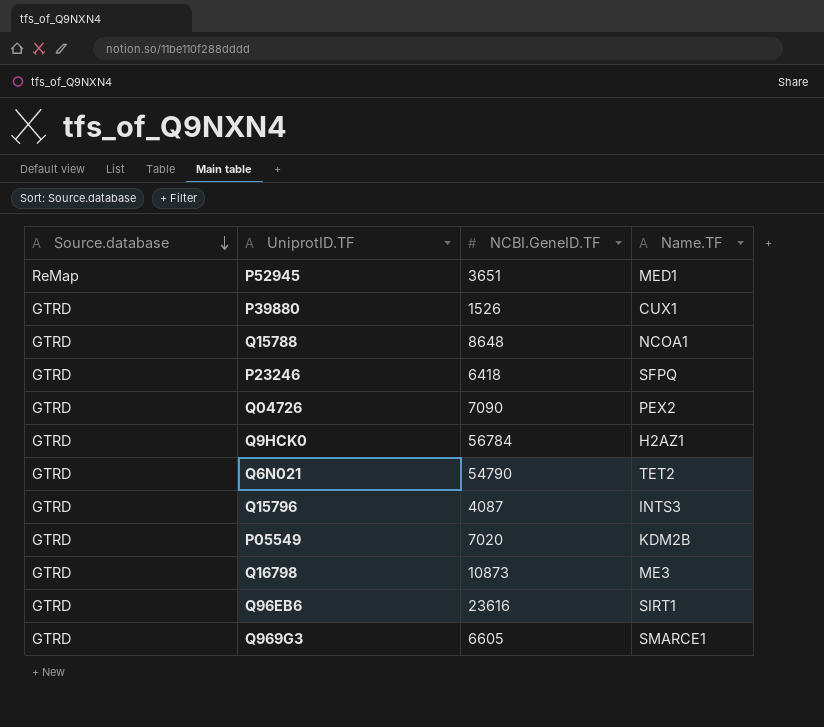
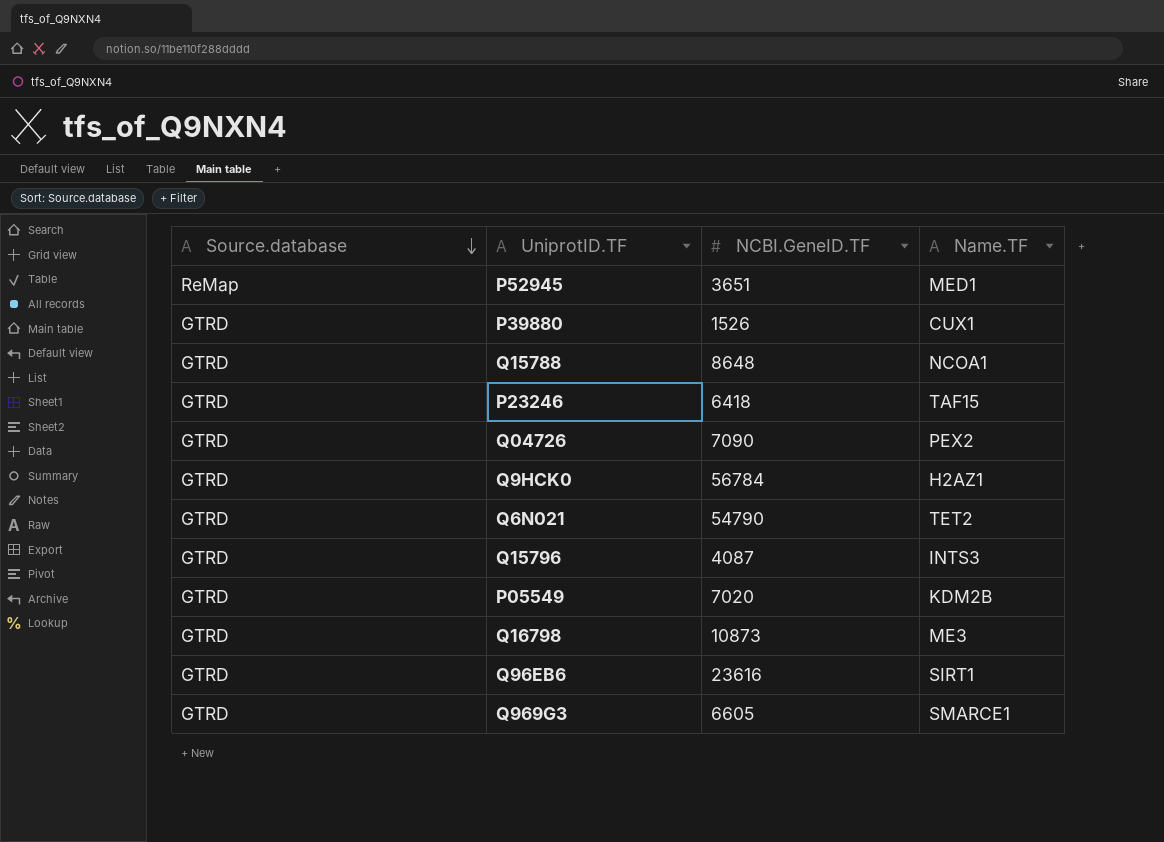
P23246 | Name.TF: SFPQ -> TAF15

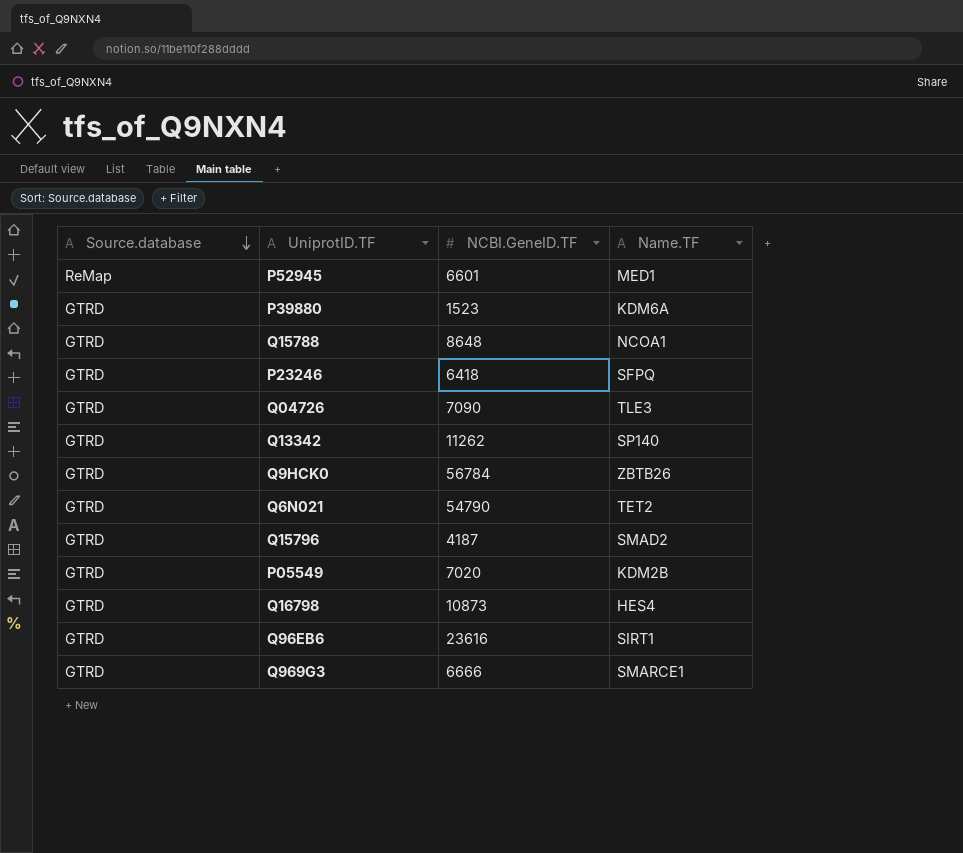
P52945 | NCBI.GeneID.TF: 3651 -> 6601
P39880 | NCBI.GeneID.TF: 1526 -> 1523
P39880 | Name.TF: CUX1 -> KDM6A
P23246 | Name.TF: TAF15 -> SFPQ
Q04726 | Name.TF: PEX2 -> TLE3
row Q13342: none -> GTRD | 11262 | SP140
Q9HCK0 | Name.TF: H2AZ1 -> ZBTB26
Q15796 | NCBI.GeneID.TF: 4087 -> 4187
Q15796 | Name.TF: INTS3 -> SMAD2
Q16798 | Name.TF: ME3 -> HES4
Q969G3 | NCBI.GeneID.TF: 6605 -> 6666

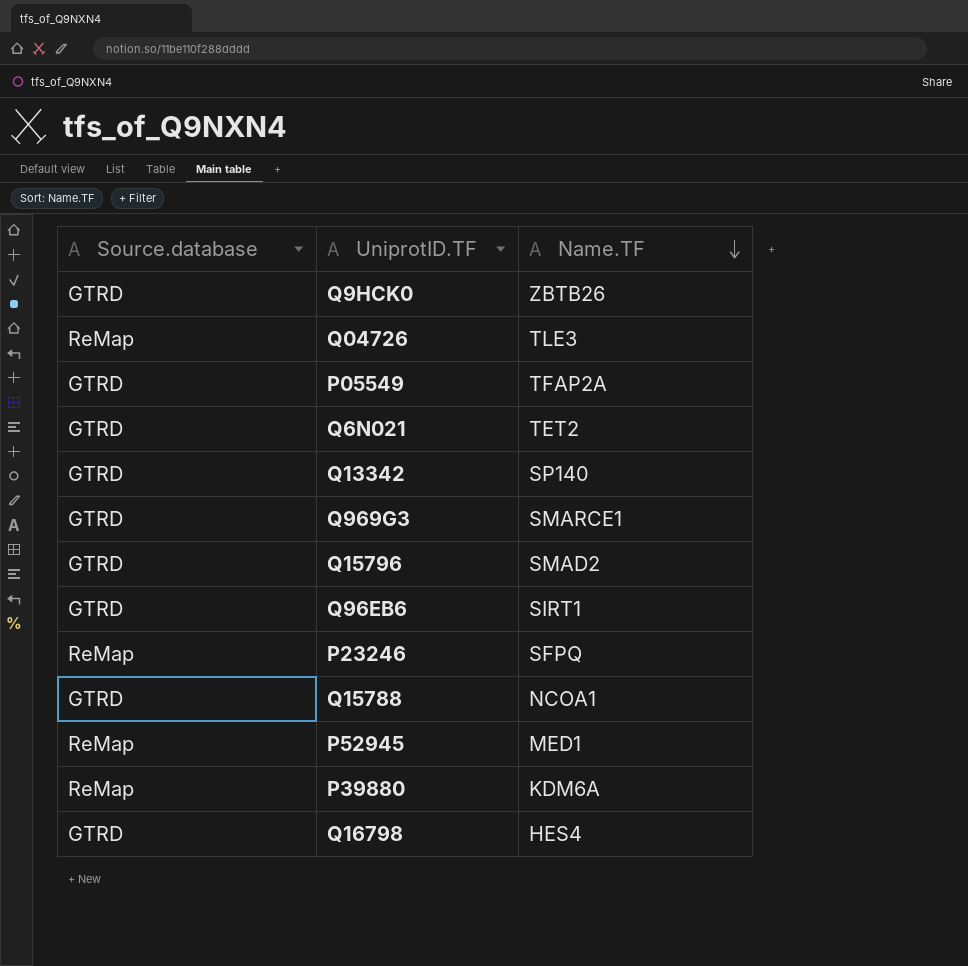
row order: Source.database descending -> Name.TF descending
column NCBI.GeneID.TF | position: 3 -> none
Q04726 | Source.database: GTRD -> ReMap
P05549 | Name.TF: KDM2B -> TFAP2A
P23246 | Source.database: GTRD -> ReMap
P39880 | Source.database: GTRD -> ReMap

